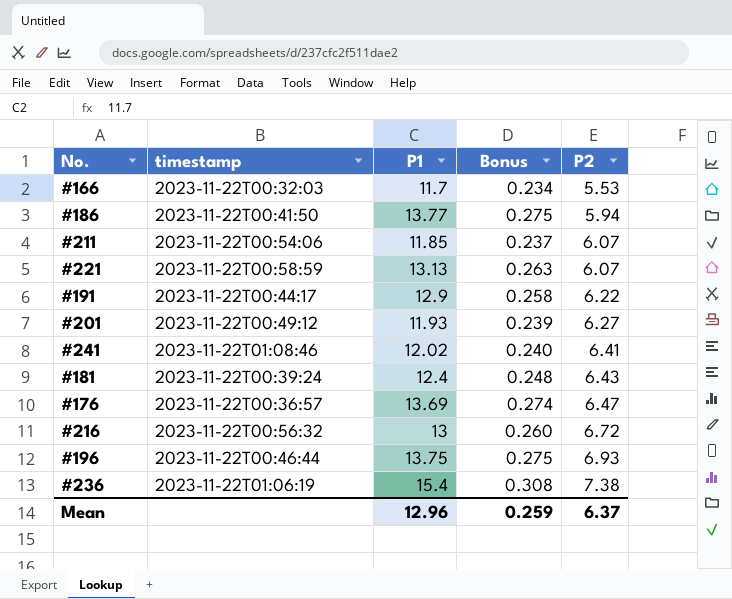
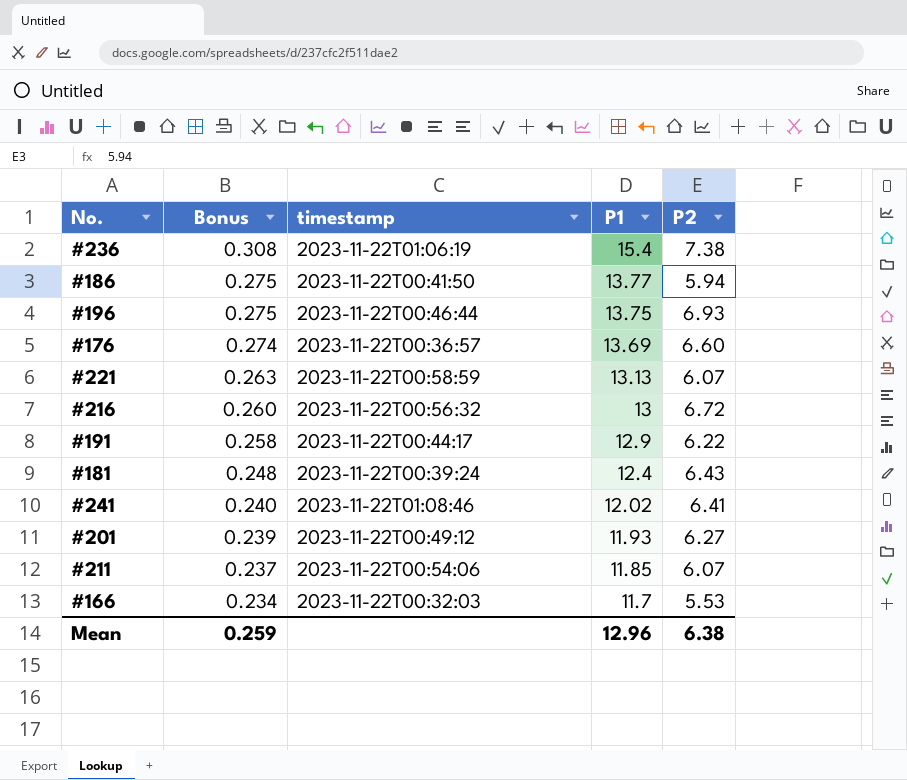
row order: P2 ascending -> Bonus descending
column Bonus | position: 4 -> 2
#176 | P2: 6.47 -> 6.60
Mean | P2: 6.37 -> 6.38

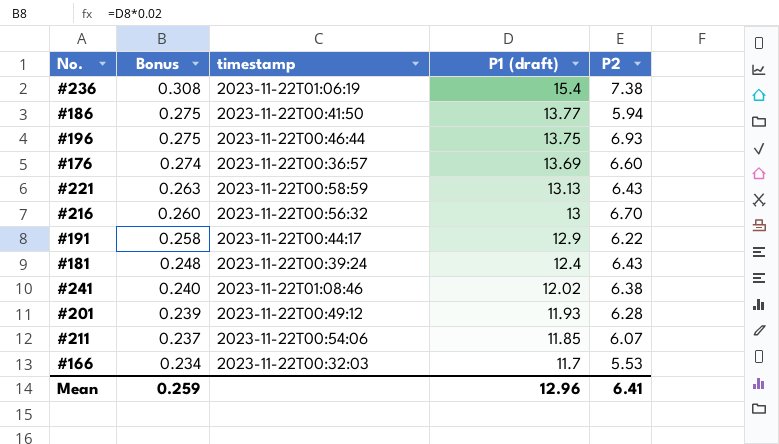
column name: P1 -> P1 (draft)
#221 | P2: 6.07 -> 6.43
#216 | P2: 6.72 -> 6.70
#241 | P2: 6.41 -> 6.38
#201 | P2: 6.27 -> 6.28
Mean | P2: 6.38 -> 6.41

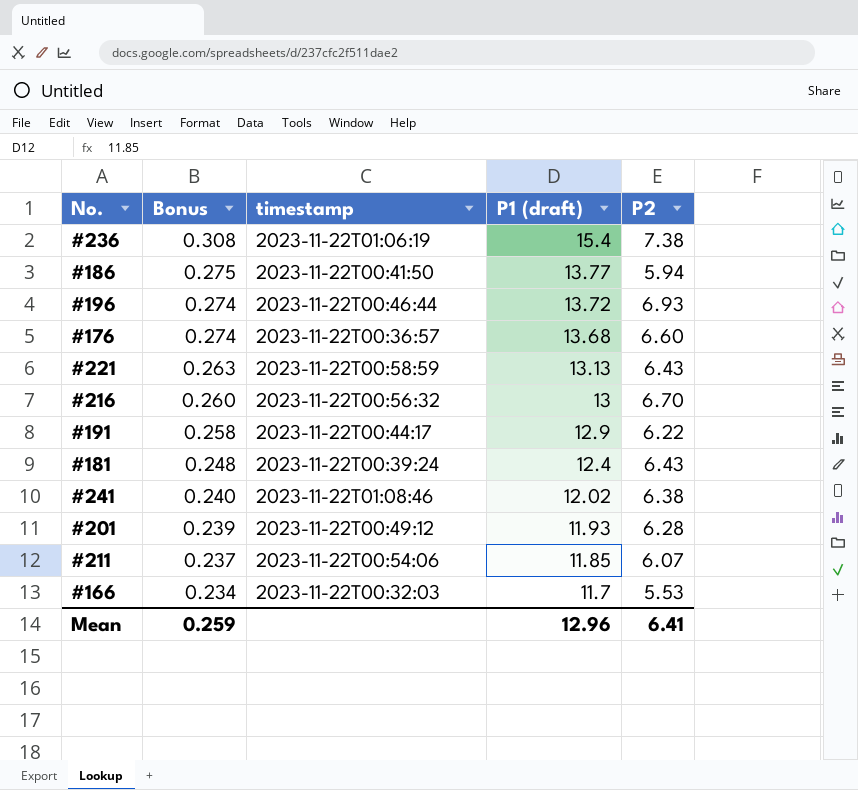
#196 | Bonus: 0.275 -> 0.274
#196 | P1 (draft): 13.75 -> 13.72
#176 | P1 (draft): 13.69 -> 13.68

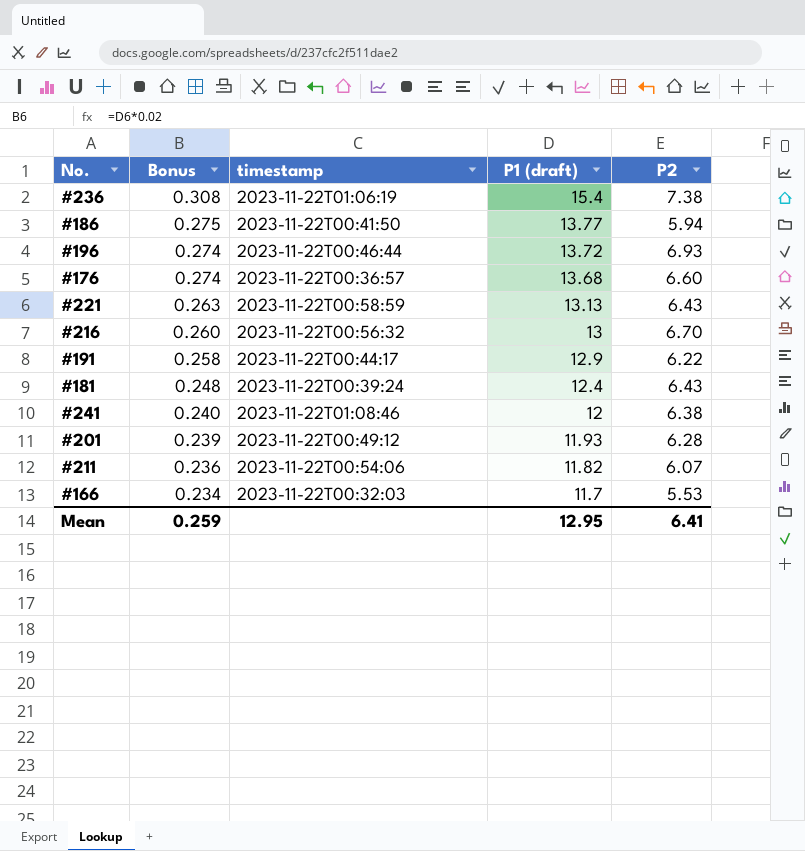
#241 | P1 (draft): 12.02 -> 12
#211 | Bonus: 0.237 -> 0.236
#211 | P1 (draft): 11.85 -> 11.82
Mean | P1 (draft): 12.96 -> 12.95

